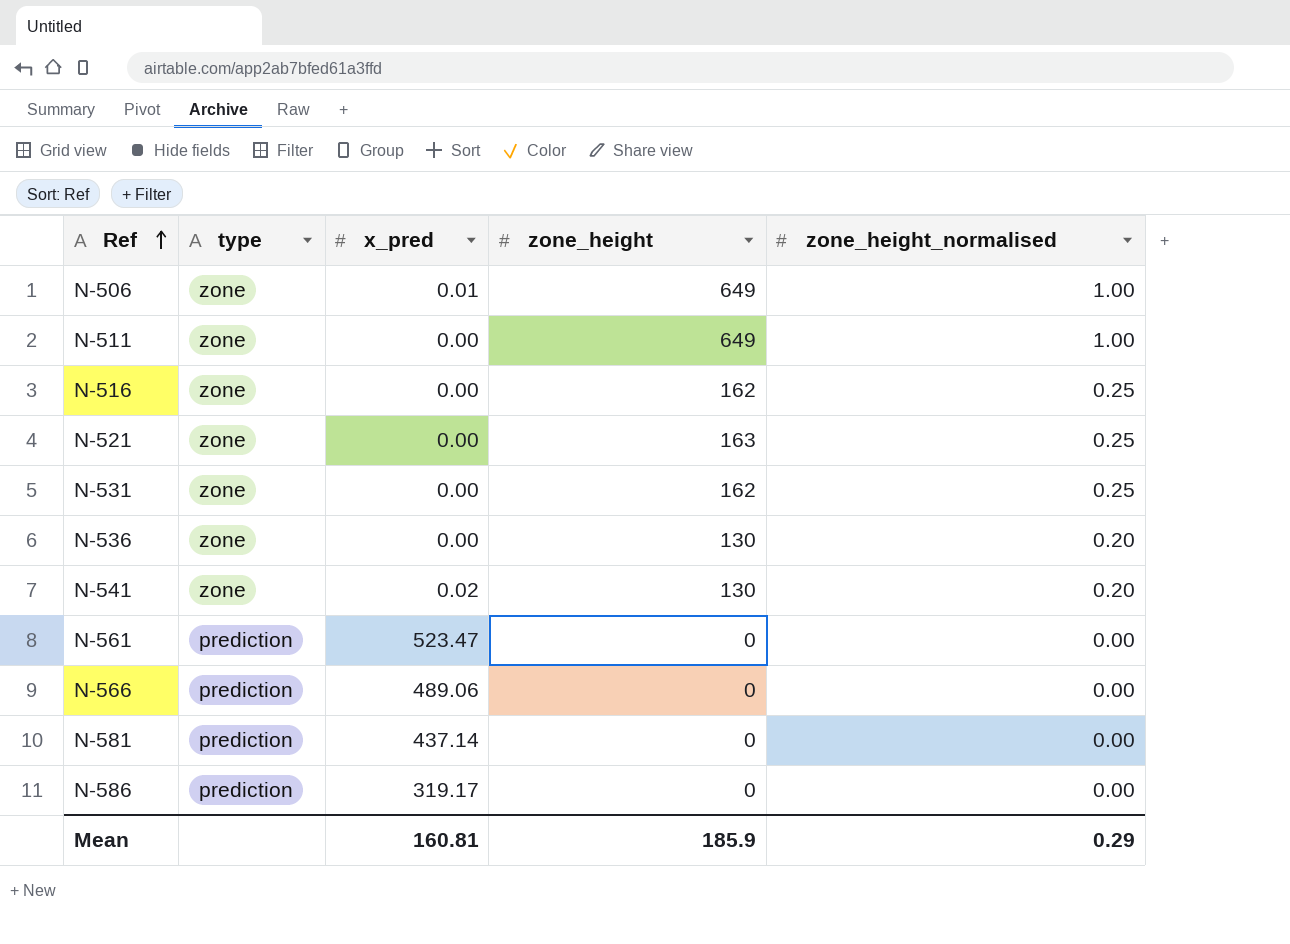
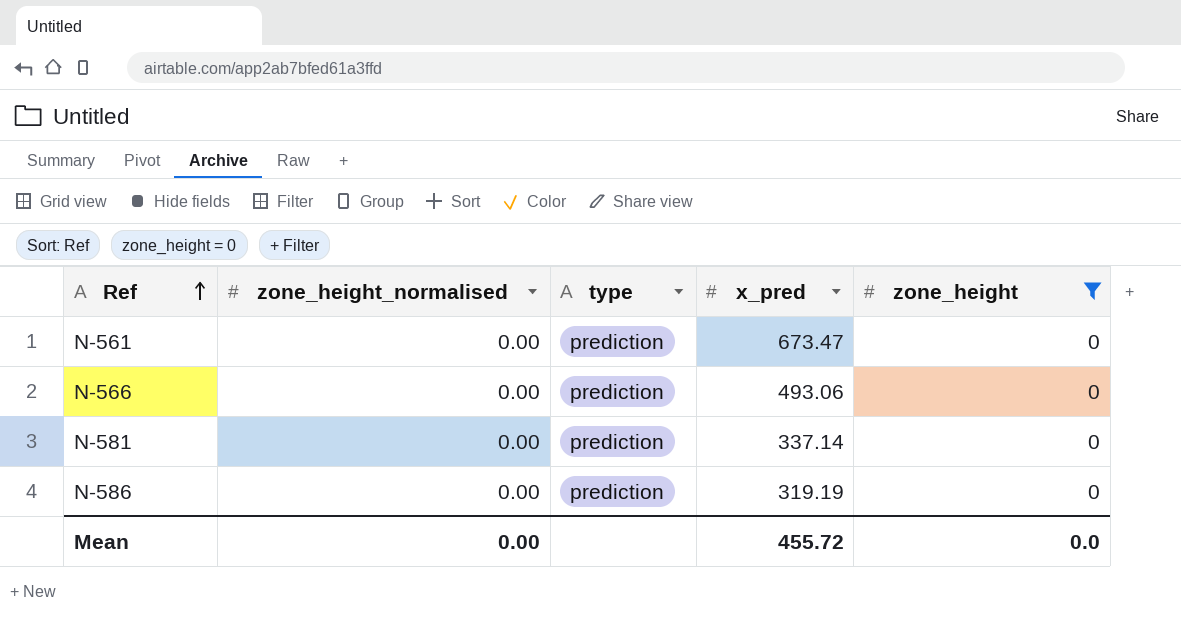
filter: none -> zone_height = 0
column zone_height_normalised | position: 5 -> 2
N-561 | x_pred: 523.47 -> 673.47
N-566 | x_pred: 489.06 -> 493.06
N-581 | x_pred: 437.14 -> 337.14
N-586 | x_pred: 319.17 -> 319.19
Mean | zone_height_normalised: 0.29 -> 0.00
Mean | x_pred: 160.81 -> 455.72
Mean | zone_height: 185.9 -> 0.0

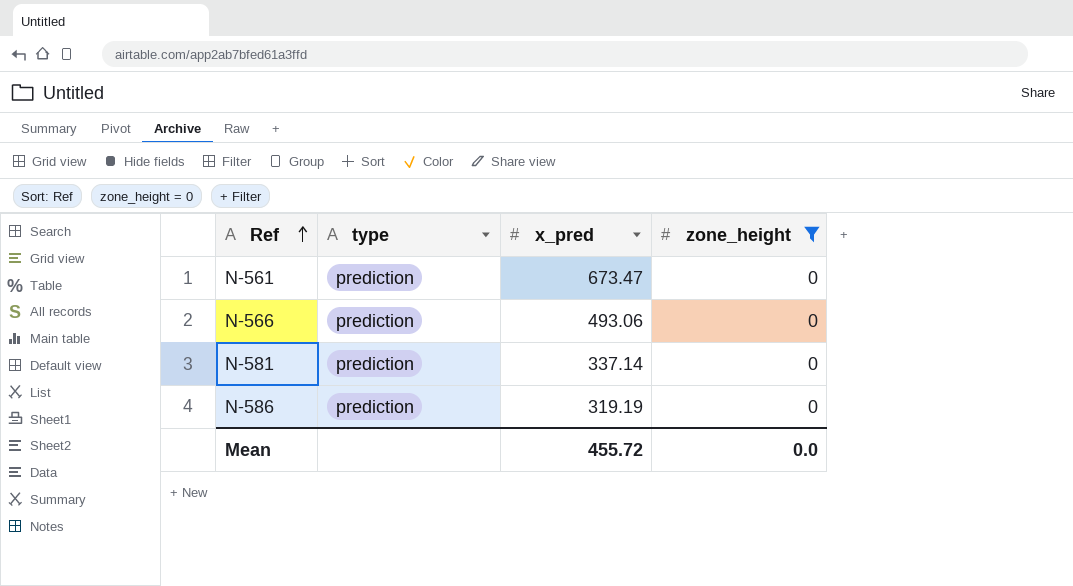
column zone_height_normalised | position: 2 -> none

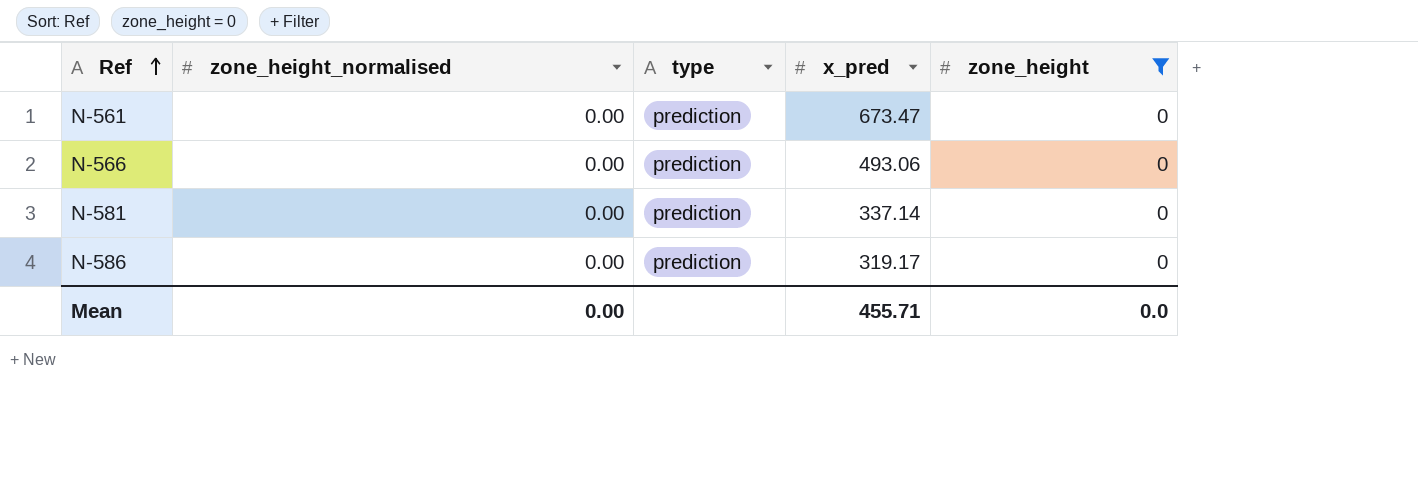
column zone_height_normalised | position: none -> 2
N-586 | x_pred: 319.19 -> 319.17
Mean | x_pred: 455.72 -> 455.71

